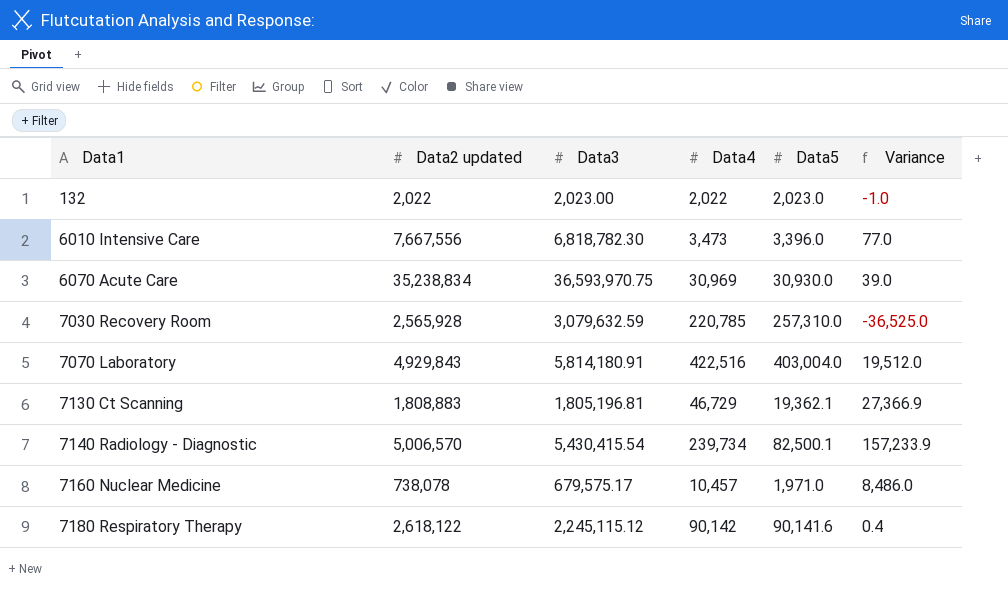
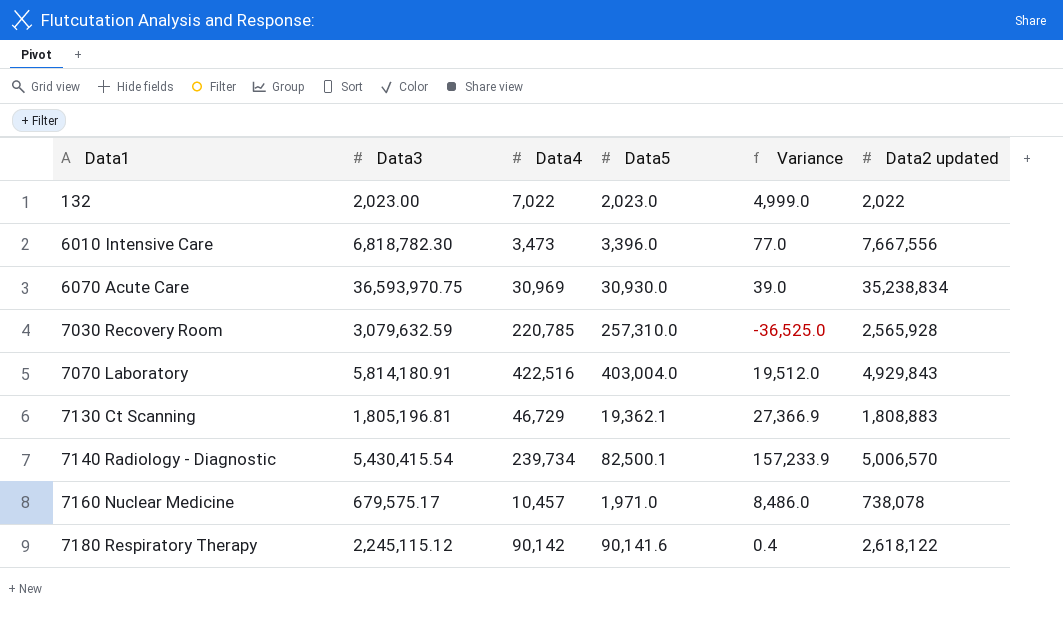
column Data2 updated | position: 2 -> 6
132 | Data4: 2,022 -> 7,022
132 | Variance: -1.0 -> 4,999.0

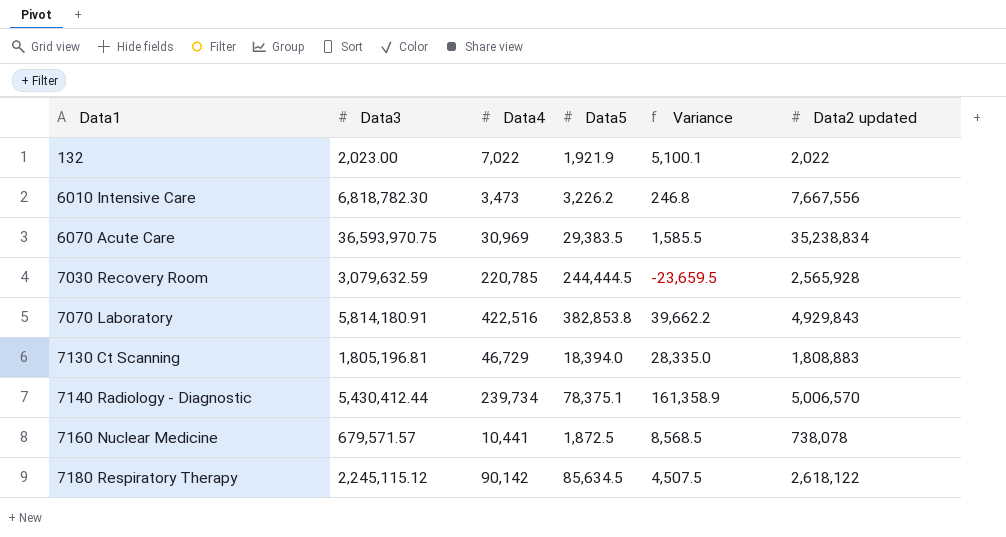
132 | Data5: 2,023.0 -> 1,921.9
132 | Variance: 4,999.0 -> 5,100.1
6010 Intensive Care | Data5: 3,396.0 -> 3,226.2
6010 Intensive Care | Variance: 77.0 -> 246.8
6070 Acute Care | Data5: 30,930.0 -> 29,383.5
6070 Acute Care | Variance: 39.0 -> 1,585.5
7030 Recovery Room | Data5: 257,310.0 -> 244,444.5
7030 Recovery Room | Variance: -36,525.0 -> -23,659.5
7070 Laboratory | Data5: 403,004.0 -> 382,853.8
7070 Laboratory | Variance: 19,512.0 -> 39,662.2
7130 Ct Scanning | Data5: 19,362.1 -> 18,394.0
7130 Ct Scanning | Variance: 27,366.9 -> 28,335.0
7140 Radiology - Diagnostic | Data3: 5,430,415.54 -> 5,430,412.44
7140 Radiology - Diagnostic | Data5: 82,500.1 -> 78,375.1
7140 Radiology - Diagnostic | Variance: 157,233.9 -> 161,358.9
7160 Nuclear Medicine | Data3: 679,575.17 -> 679,571.57
7160 Nuclear Medicine | Data4: 10,457 -> 10,441
7160 Nuclear Medicine | Data5: 1,971.0 -> 1,872.5
7160 Nuclear Medicine | Variance: 8,486.0 -> 8,568.5
7180 Respiratory Therapy | Data5: 90,141.6 -> 85,634.5
7180 Respiratory Therapy | Variance: 0.4 -> 4,507.5

